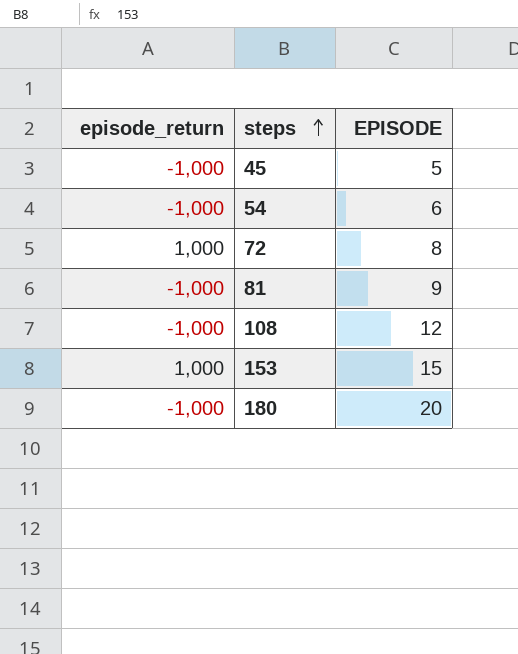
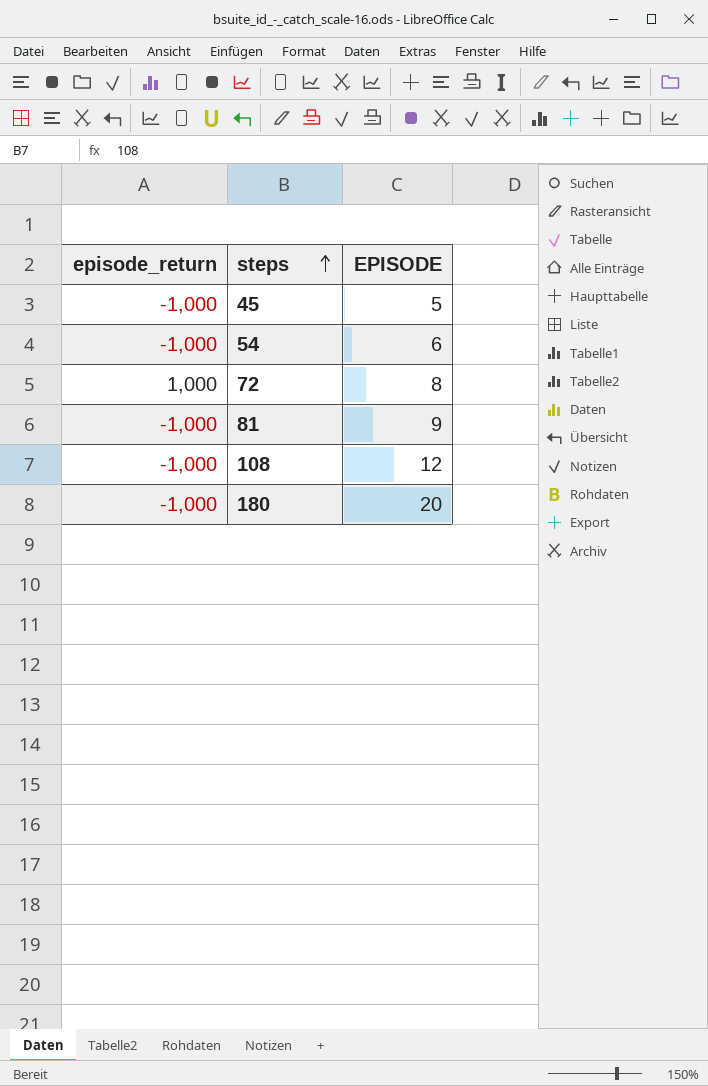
row 153: 1,000 | 15 -> none

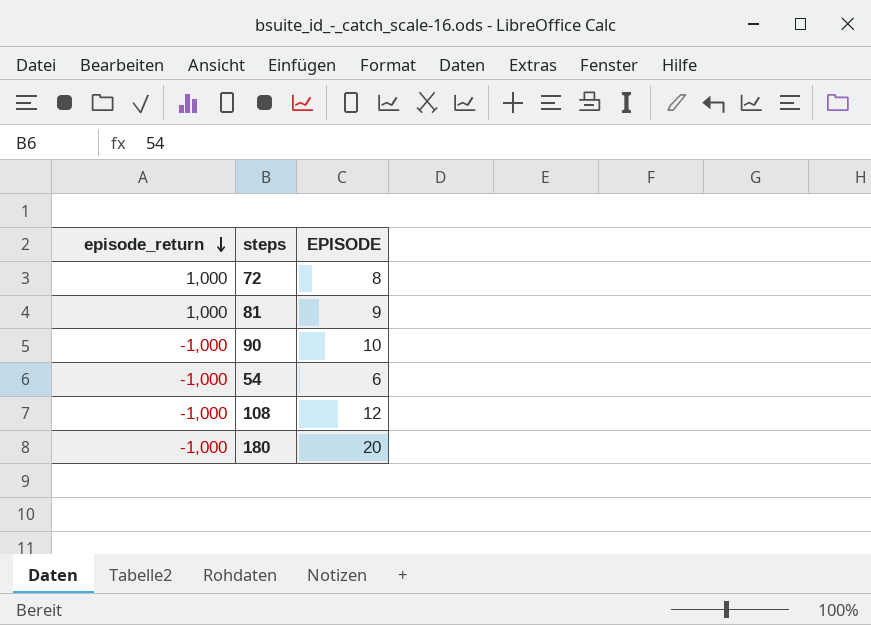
row order: steps ascending -> episode_return descending
row 45: -1,000 | 5 -> none
81 | episode_return: -1,000 -> 1,000
row 90: none -> -1,000 | 10

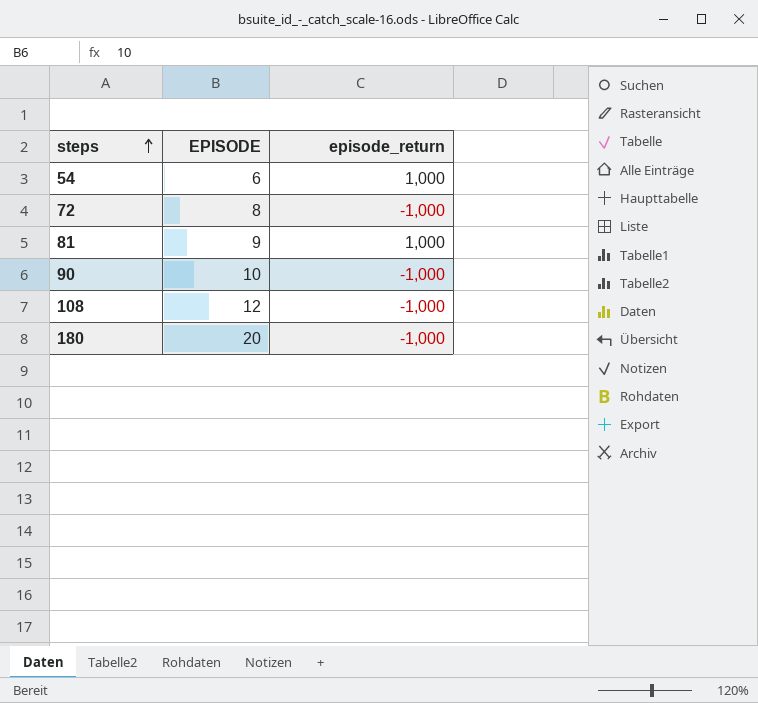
row order: episode_return descending -> steps ascending
column episode_return | position: 1 -> 3
54 | episode_return: -1,000 -> 1,000
72 | episode_return: 1,000 -> -1,000

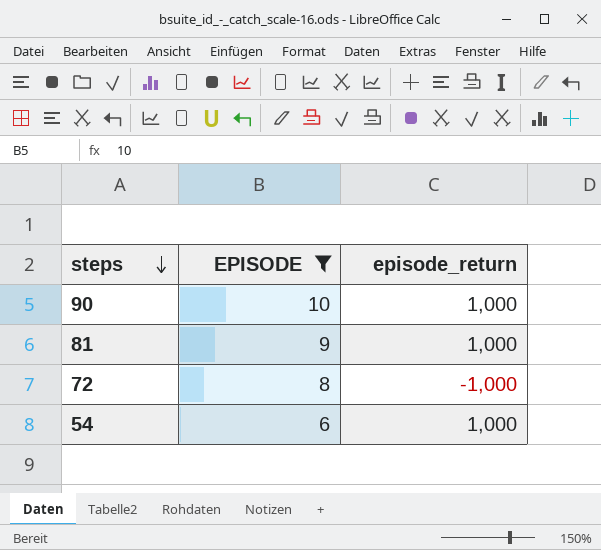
filter: none -> EPISODE <= 10
row order: steps ascending -> steps descending
90 | episode_return: -1,000 -> 1,000

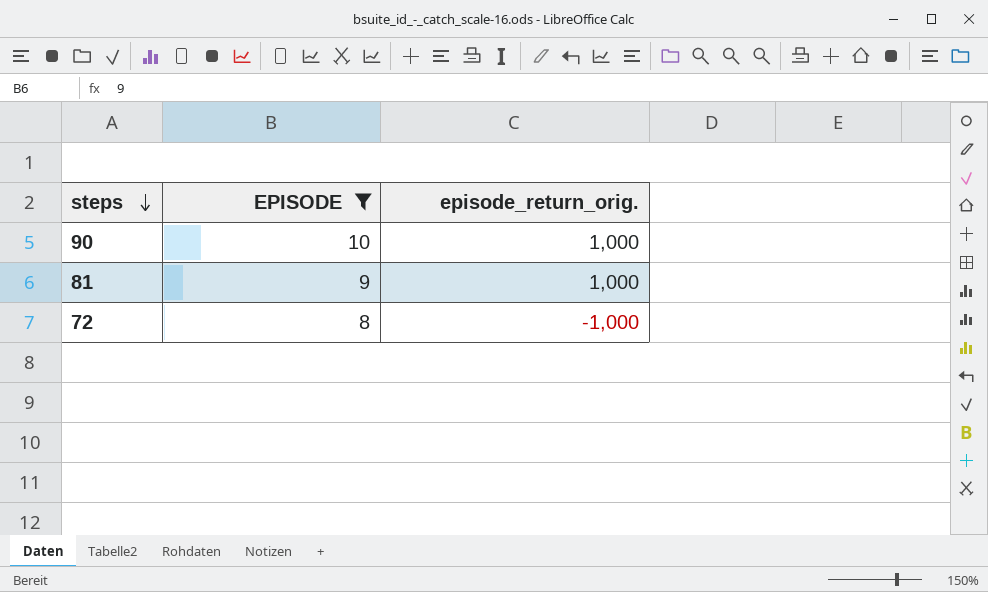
column name: episode_return -> episode_return_orig.
row 54: 6 | 1,000 -> none

